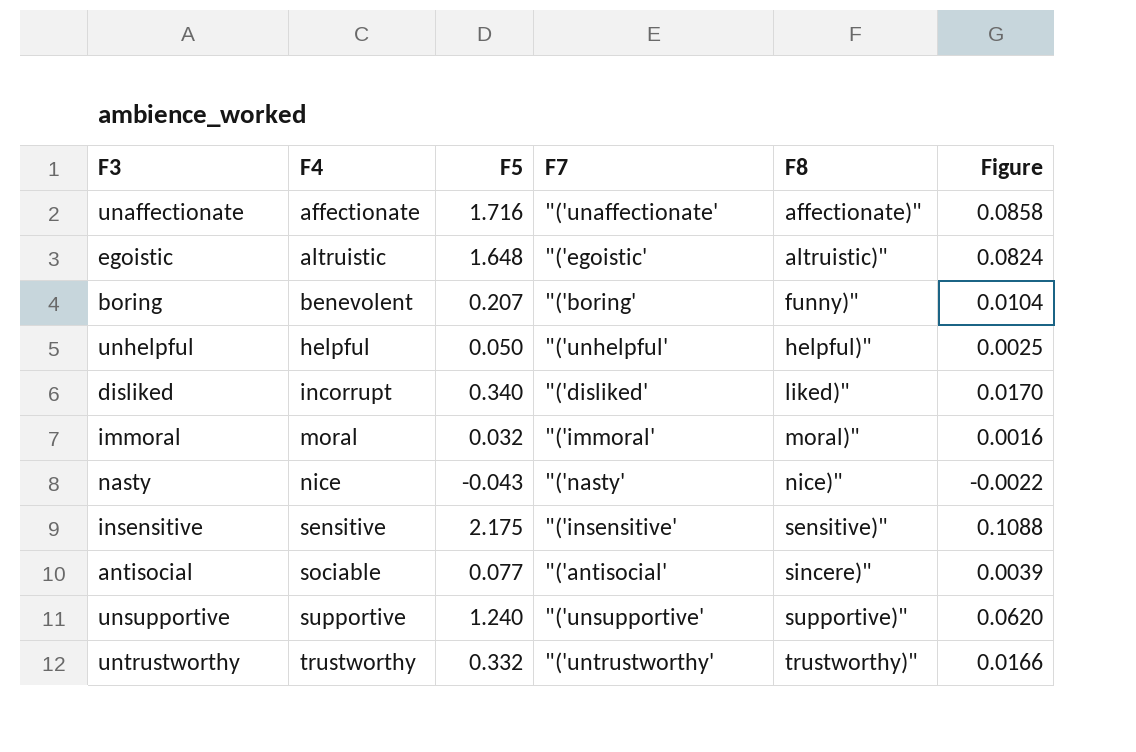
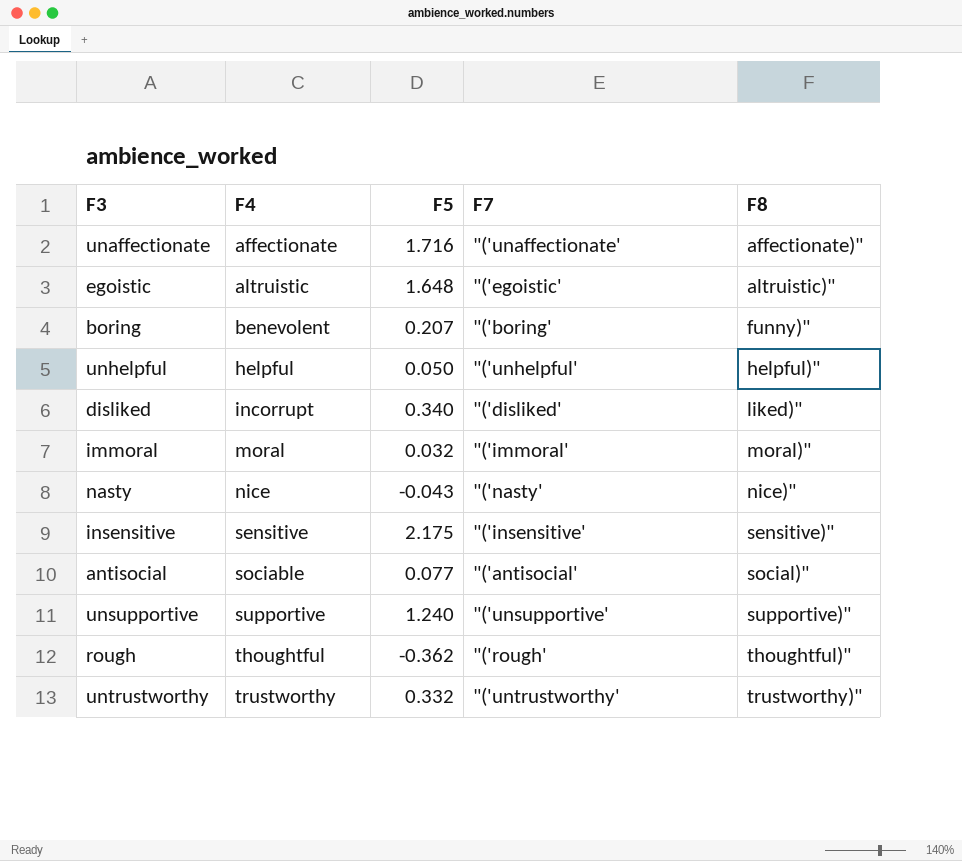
column Figure | formula: [F5] * 0.05 -> none
antisocial | F8: sincere)" -> social)"
row rough: none -> thoughtful | -0.362 | "('rough' | thoughtful)"

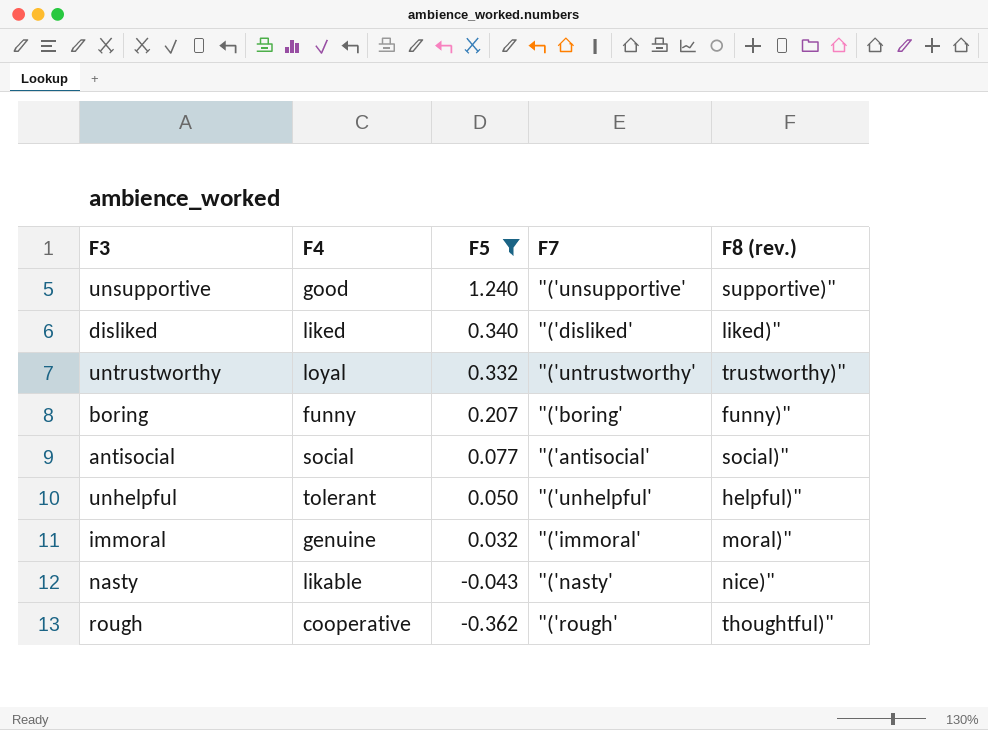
filter: none -> F5 <= 1.240
row order: F4 ascending -> F5 descending
column name: F8 -> F8 (rev.)
unsupportive | F4: supportive -> good
disliked | F4: incorrupt -> liked
untrustworthy | F4: trustworthy -> loyal
boring | F4: benevolent -> funny
antisocial | F4: sociable -> social
unhelpful | F4: helpful -> tolerant
immoral | F4: moral -> genuine
nasty | F4: nice -> likable
rough | F4: thoughtful -> cooperative

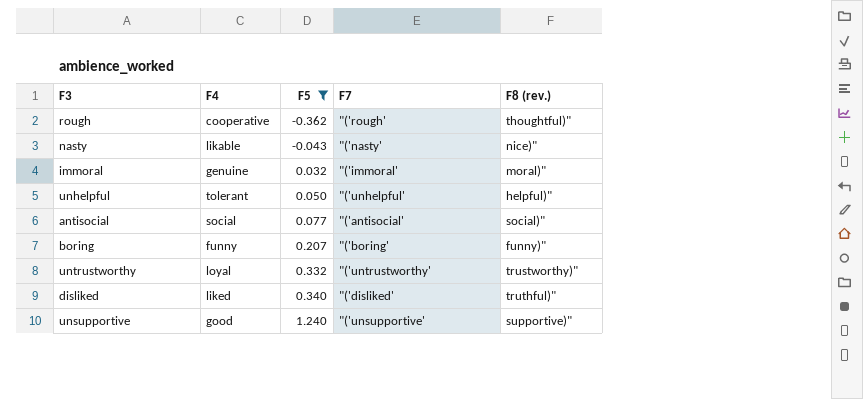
row order: F5 descending -> F5 ascending
disliked | F8 (rev.): liked)" -> truthful)"

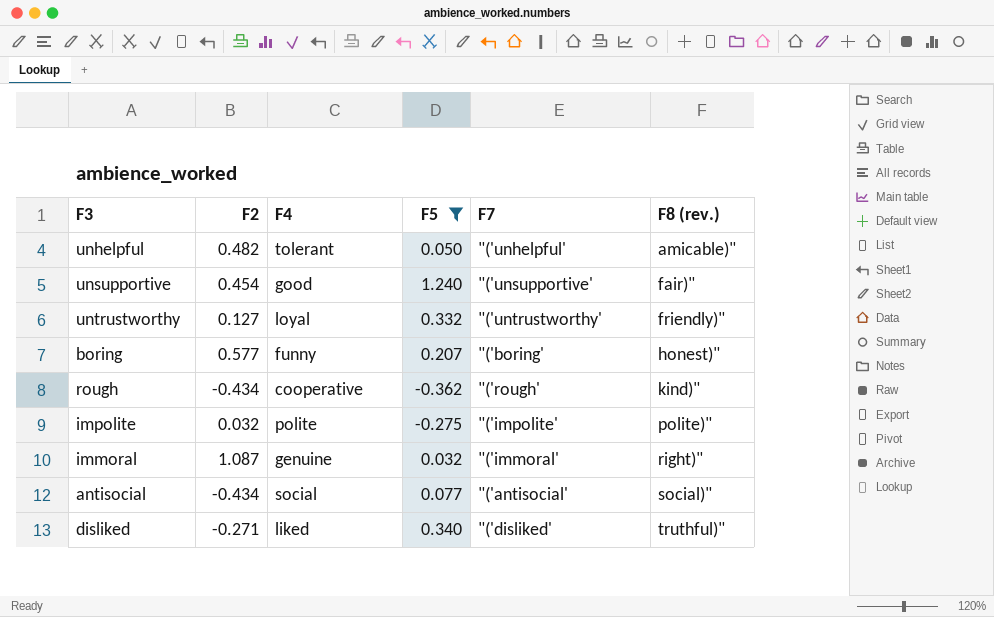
row order: F5 ascending -> F8 (rev.) ascending
column F2 | position: none -> 2
row nasty: likable | -0.043 | "('nasty' | nice)" -> none
unhelpful | F8 (rev.): helpful)" -> amicable)"
unsupportive | F8 (rev.): supportive)" -> fair)"
untrustworthy | F8 (rev.): trustworthy)" -> friendly)"
boring | F8 (rev.): funny)" -> honest)"
rough | F8 (rev.): thoughtful)" -> kind)"
row impolite: none -> 0.032 | polite | -0.275 | "('impolite' | polite)"
immoral | F8 (rev.): moral)" -> right)"

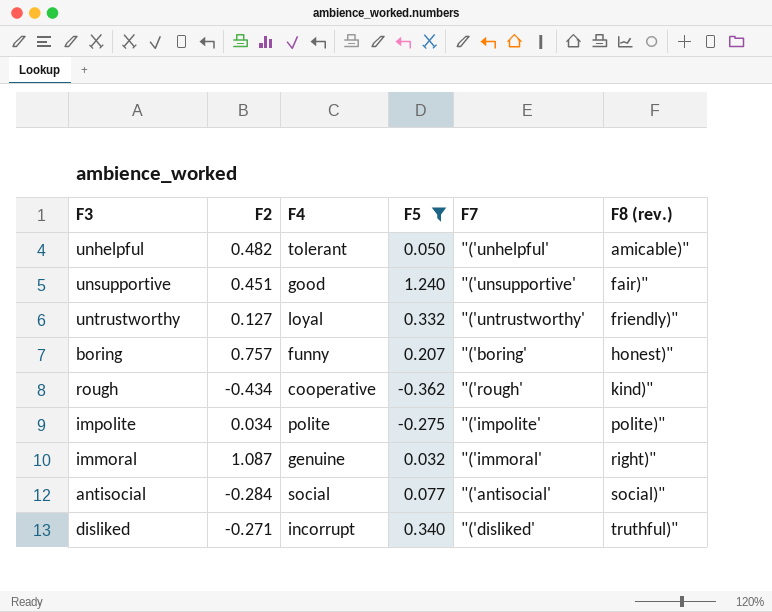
unsupportive | F2: 0.454 -> 0.451
boring | F2: 0.577 -> 0.757
impolite | F2: 0.032 -> 0.034
antisocial | F2: -0.434 -> -0.284
disliked | F4: liked -> incorrupt

